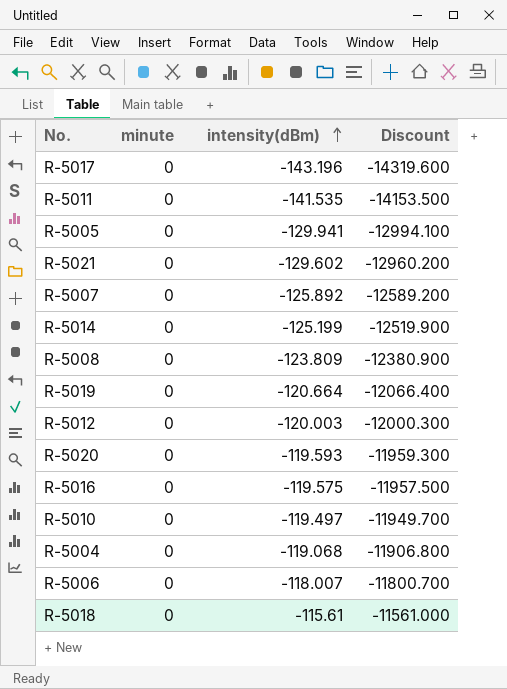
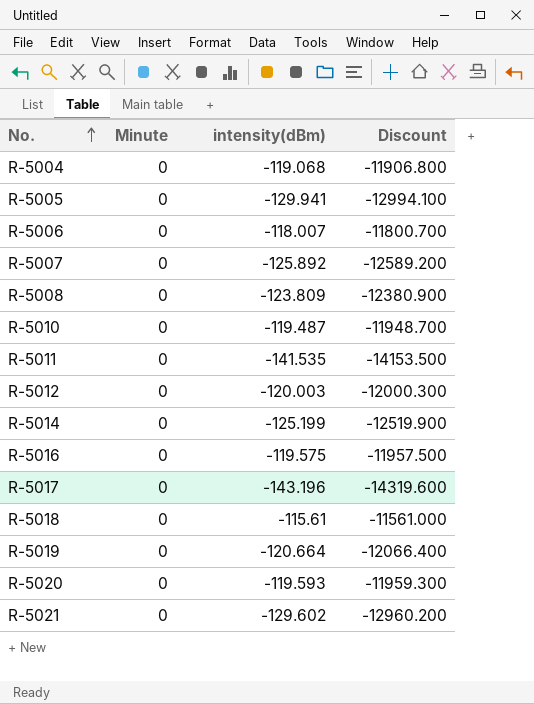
row order: intensity(dBm) ascending -> No. ascending
column name: minute -> Minute
R-5010 | intensity(dBm): -119.497 -> -119.487
R-5010 | Discount: -11949.700 -> -11948.700

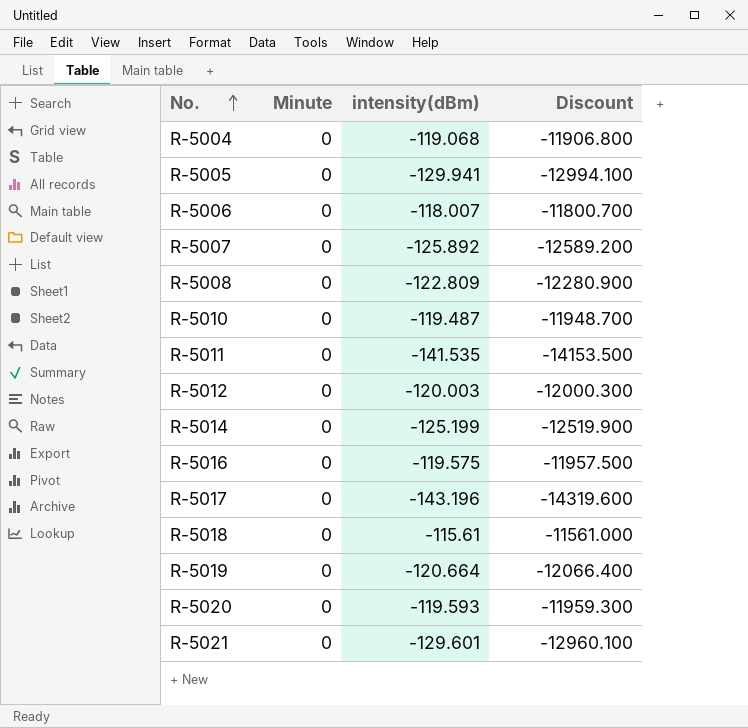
R-5008 | intensity(dBm): -123.809 -> -122.809
R-5008 | Discount: -12380.900 -> -12280.900
R-5021 | intensity(dBm): -129.602 -> -129.601
R-5021 | Discount: -12960.200 -> -12960.100

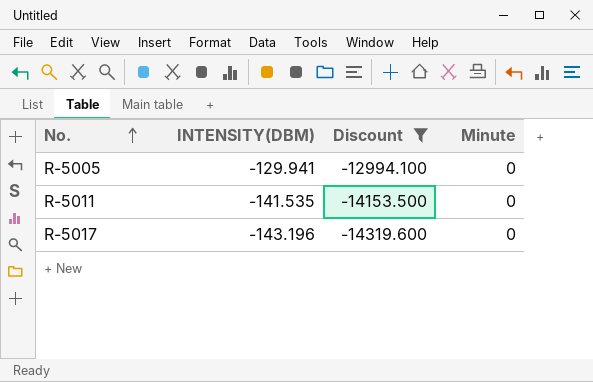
filter: none -> Discount <= -12994.100
column name: intensity(dBm) -> INTENSITY(DBM)
column Minute | position: 2 -> 4

